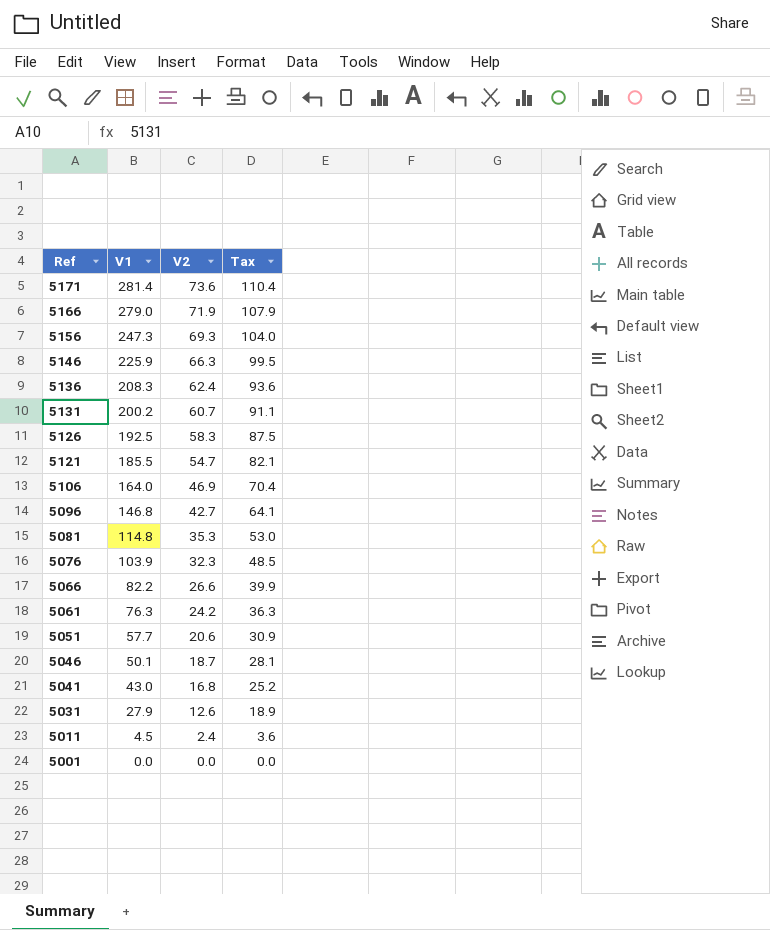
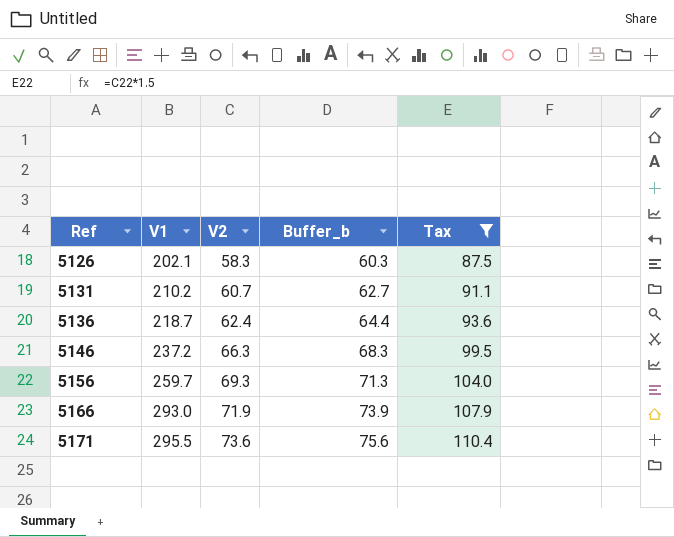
filter: none -> Tax >= 87.5
row order: Ref descending -> Ref ascending
column Buffer_b | formula: none -> [V2] + 2
5126 | V1: 192.5 -> 202.1
5131 | V1: 200.2 -> 210.2
5136 | V1: 208.3 -> 218.7
5146 | V1: 225.9 -> 237.2
5156 | V1: 247.3 -> 259.7
5166 | V1: 279.0 -> 293.0
5171 | V1: 281.4 -> 295.5

